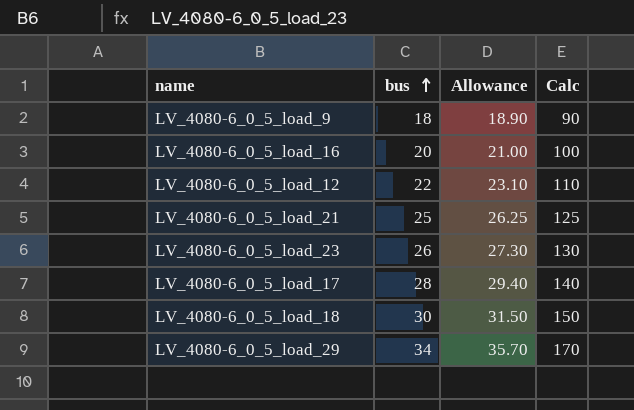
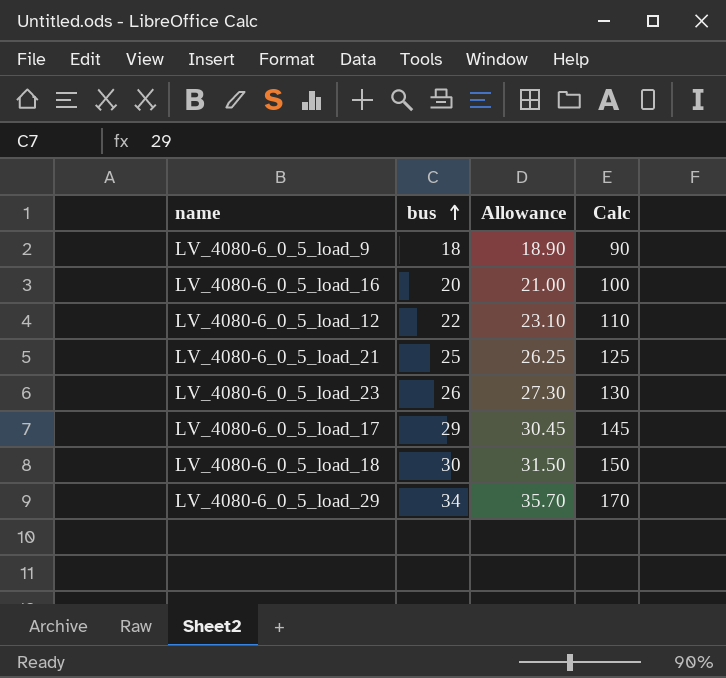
LV_4080-6_0_5_load_17 | bus: 28 -> 29
LV_4080-6_0_5_load_17 | Allowance: 29.40 -> 30.45
LV_4080-6_0_5_load_17 | Calc: 140 -> 145

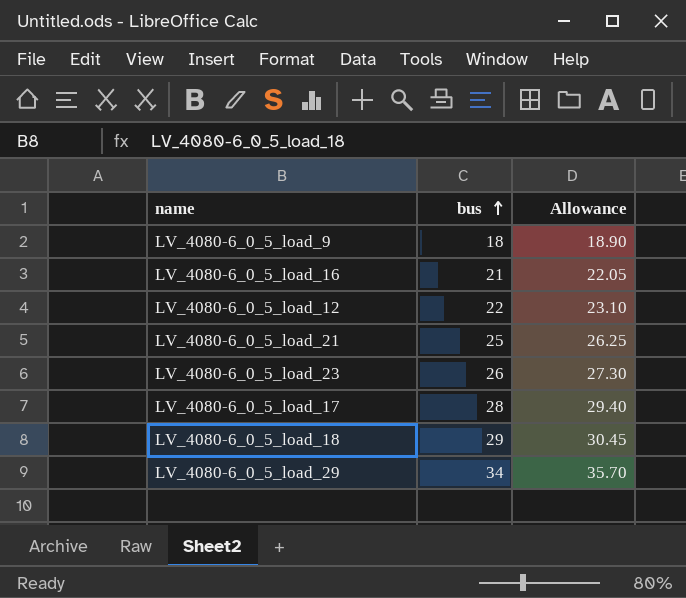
column Calc | formula: [bus] * 5 -> none
LV_4080-6_0_5_load_16 | bus: 20 -> 21
LV_4080-6_0_5_load_16 | Allowance: 21.00 -> 22.05
LV_4080-6_0_5_load_17 | bus: 29 -> 28
LV_4080-6_0_5_load_17 | Allowance: 30.45 -> 29.40
LV_4080-6_0_5_load_18 | bus: 30 -> 29
LV_4080-6_0_5_load_18 | Allowance: 31.50 -> 30.45

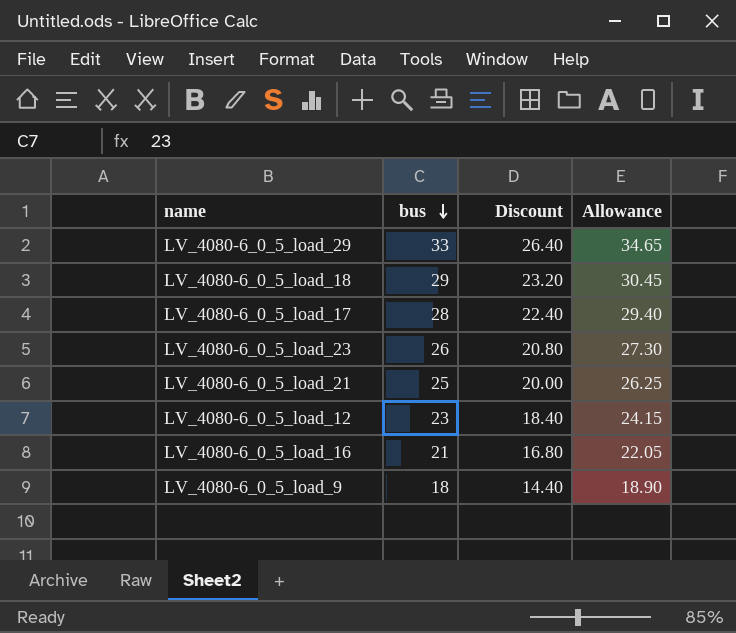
row order: bus ascending -> bus descending
column Discount | formula: none -> [bus] * 0.8
LV_4080-6_0_5_load_29 | bus: 34 -> 33
LV_4080-6_0_5_load_29 | Allowance: 35.70 -> 34.65
LV_4080-6_0_5_load_12 | bus: 22 -> 23
LV_4080-6_0_5_load_12 | Allowance: 23.10 -> 24.15

